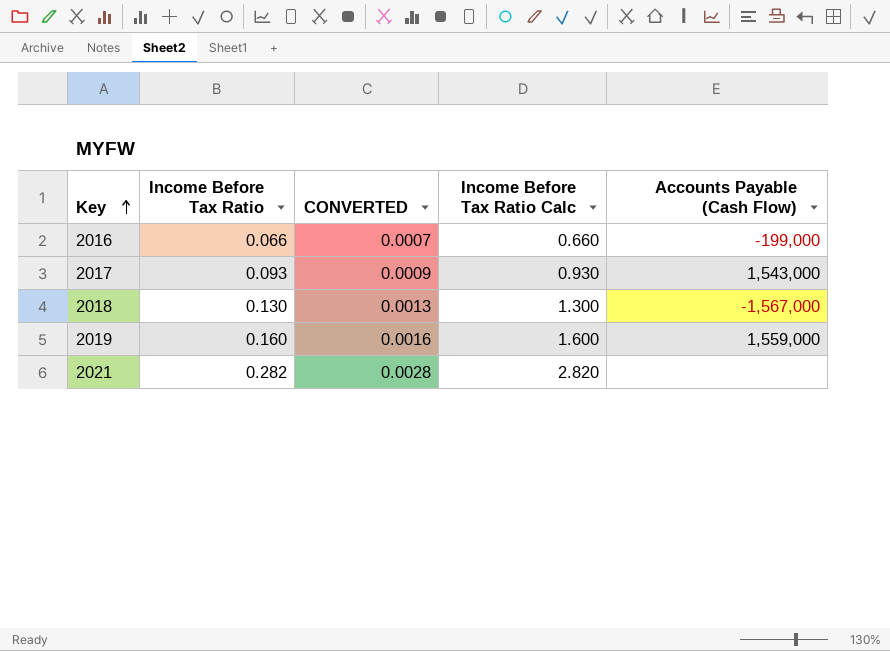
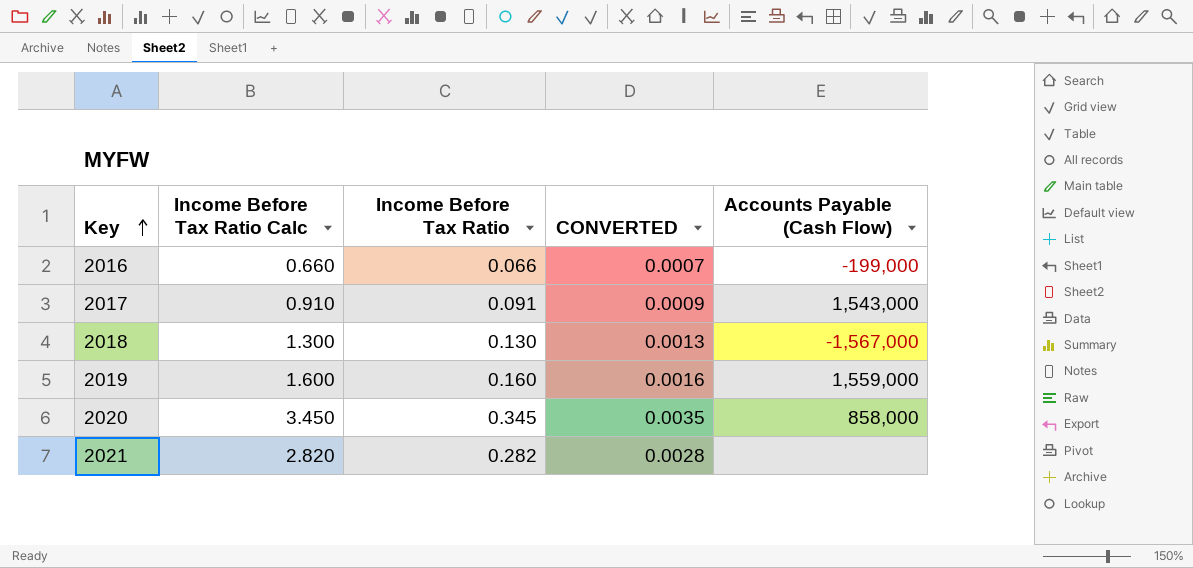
column Income Before Tax Ratio Calc | position: 4 -> 2
2017 | Income Before Tax Ratio Calc: 0.930 -> 0.910
2017 | Income Before Tax Ratio: 0.093 -> 0.091
row 2020: none -> 3.450 | 0.345 | 0.0035 | 858,000

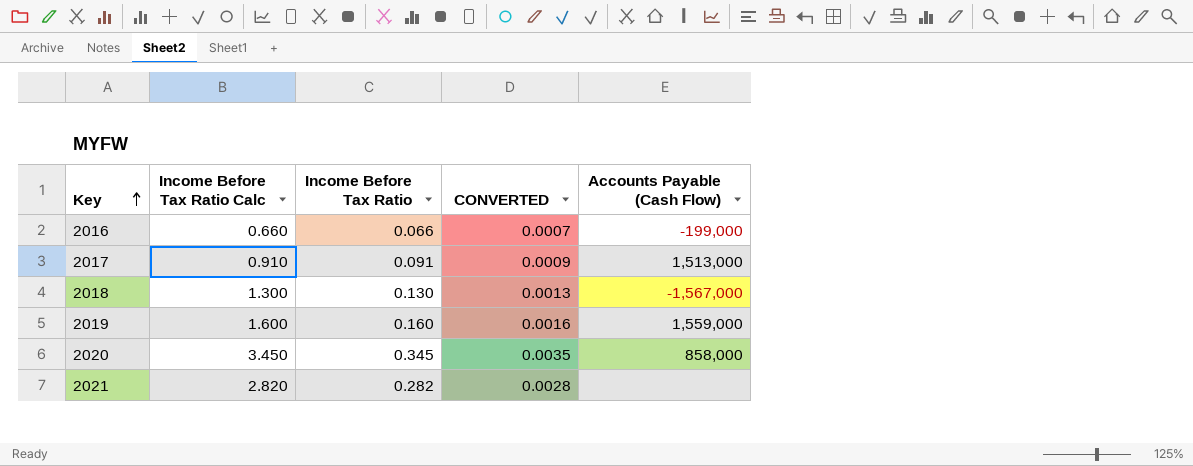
2017 | Accounts Payable (Cash Flow): 1,543,000 -> 1,513,000

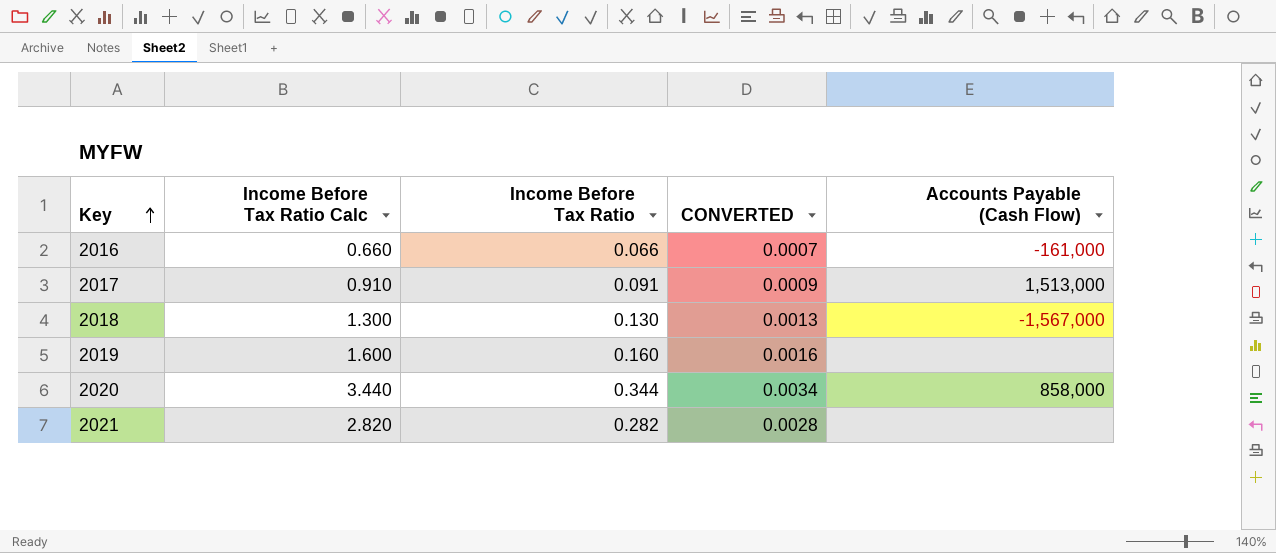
2016 | Accounts Payable (Cash Flow): -199,000 -> -161,000
2019 | Accounts Payable (Cash Flow): 1,559,000 -> none
2020 | Income Before Tax Ratio Calc: 3.450 -> 3.440
2020 | Income Before Tax Ratio: 0.345 -> 0.344
2020 | CONVERTED: 0.0035 -> 0.0034

